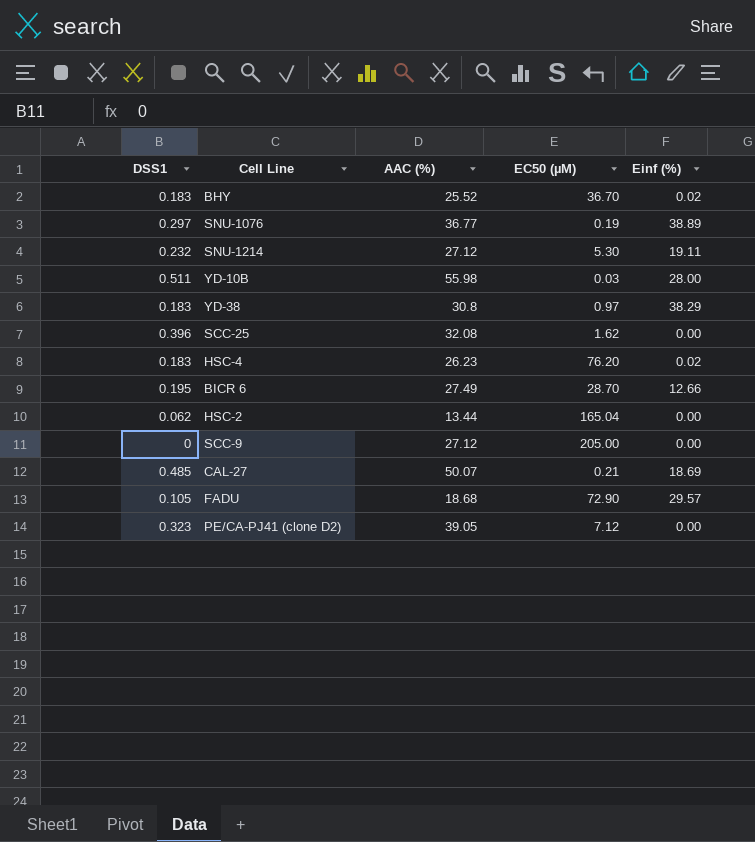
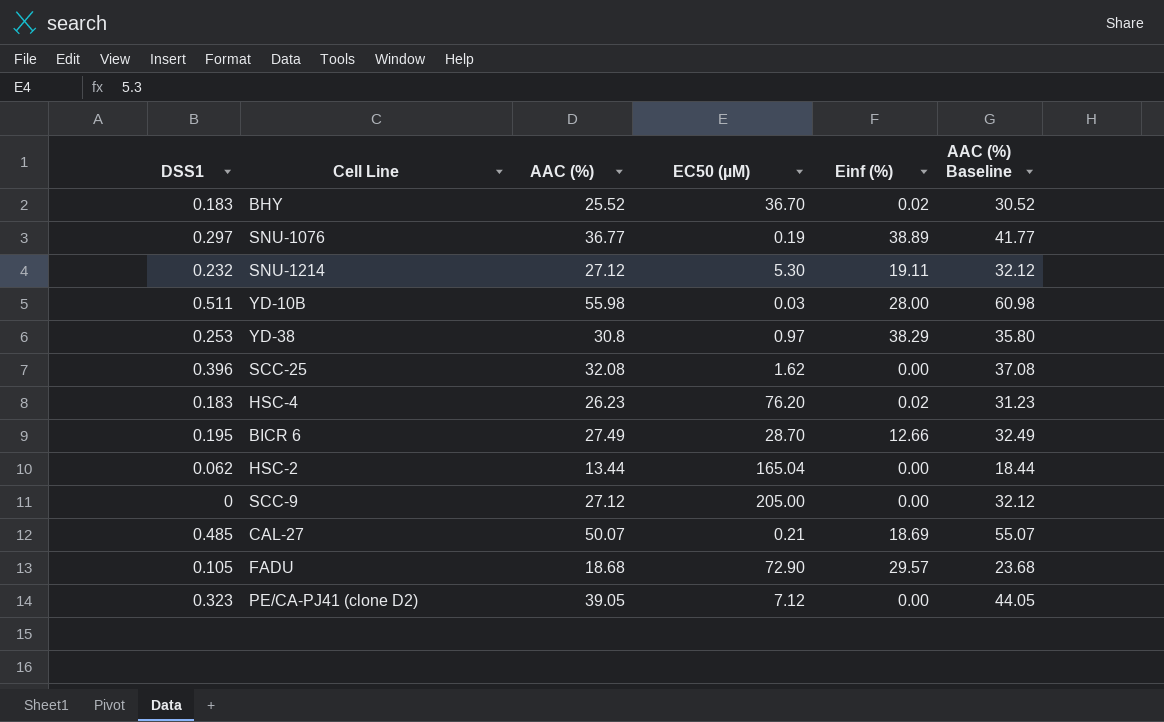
column AAC (%) Baseline | formula: none -> [AAC (%)] + 5
YD-38 | DSS1: 0.183 -> 0.253

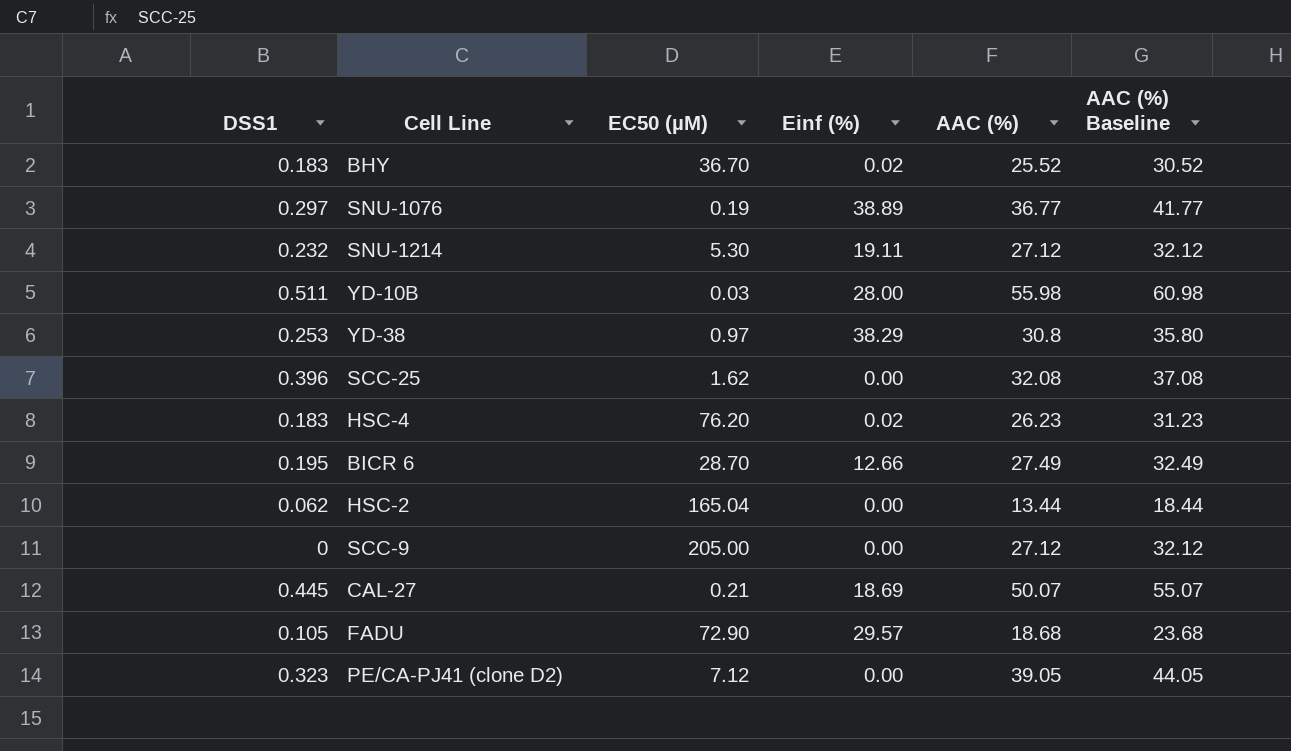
column AAC (%) | position: 3 -> 5
CAL-27 | DSS1: 0.485 -> 0.445

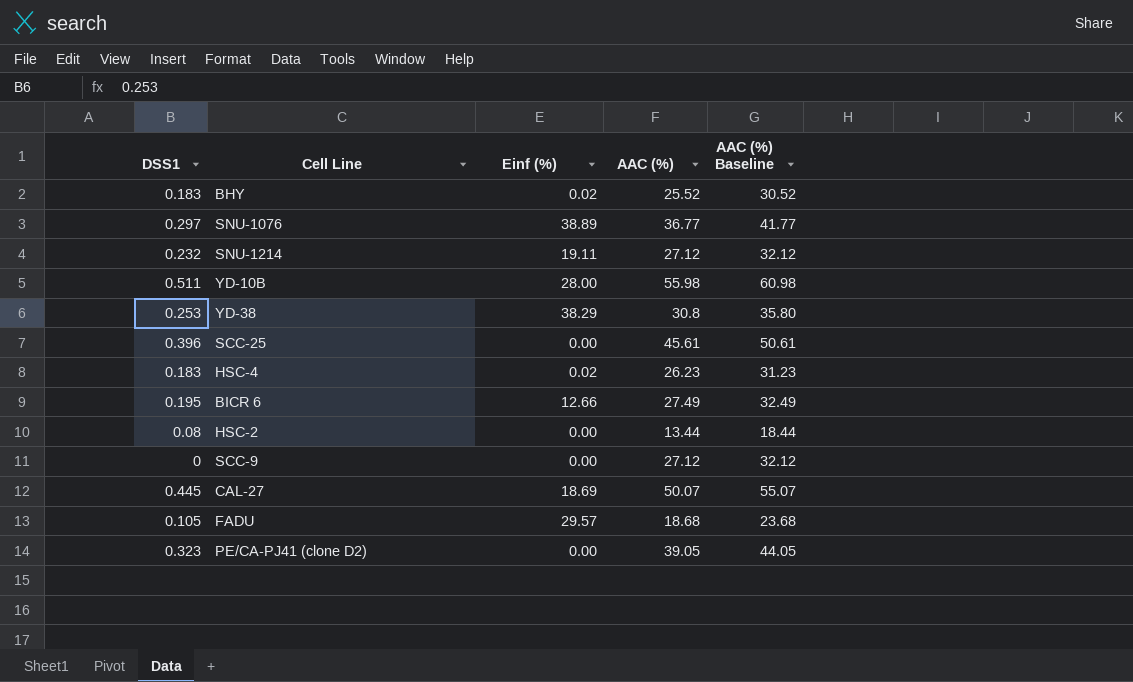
column EC50 (µM) | position: 3 -> none
SCC-25 | AAC (%): 32.08 -> 45.61
SCC-25 | AAC (%) Baseline: 37.08 -> 50.61
HSC-2 | DSS1: 0.062 -> 0.08

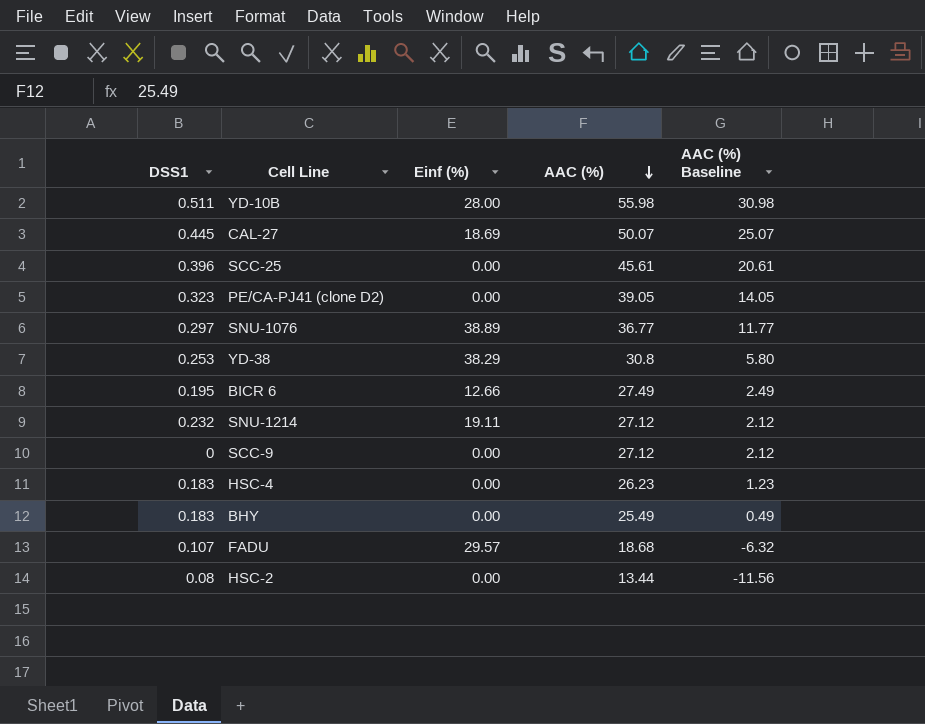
row order: none -> AAC (%) descending
column AAC (%) Baseline | formula: [AAC (%)] + 5 -> [AAC (%)] - 25
HSC-4 | Einf (%): 0.02 -> 0.00
BHY | Einf (%): 0.02 -> 0.00
BHY | AAC (%): 25.52 -> 25.49
FADU | DSS1: 0.105 -> 0.107

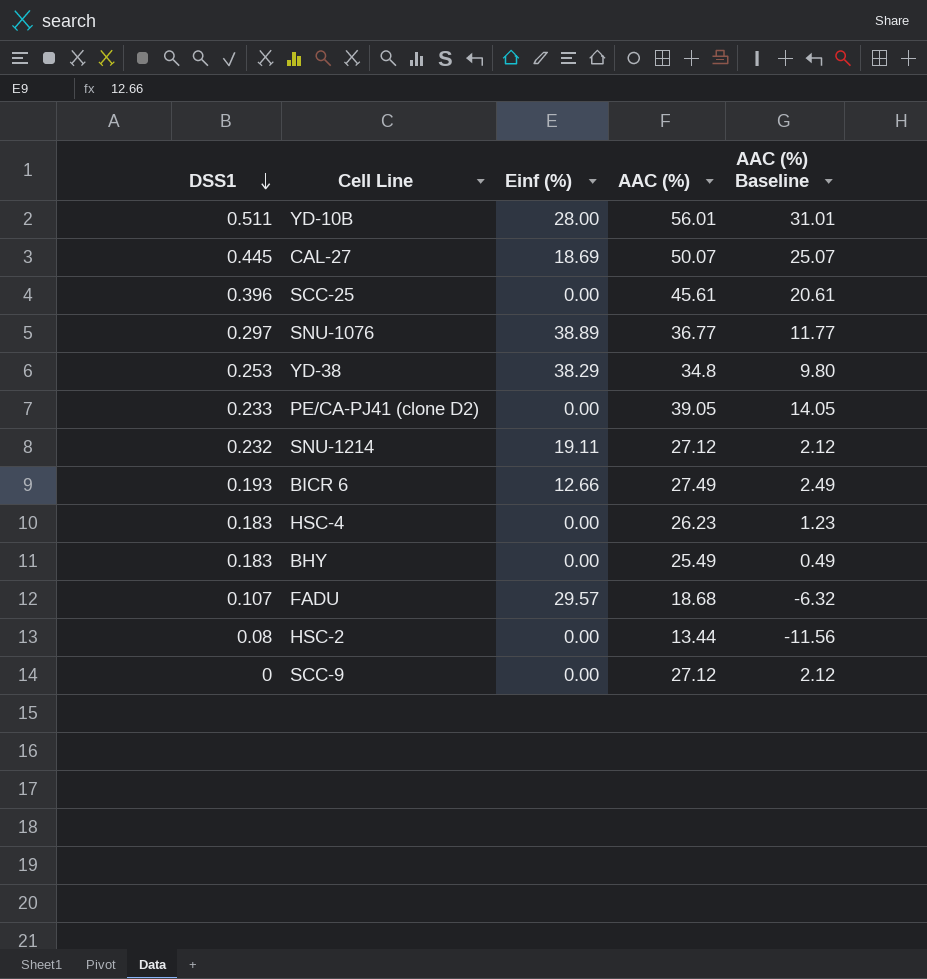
row order: AAC (%) descending -> DSS1 descending
YD-10B | AAC (%): 55.98 -> 56.01
YD-10B | AAC (%) Baseline: 30.98 -> 31.01
YD-38 | AAC (%): 30.8 -> 34.8
YD-38 | AAC (%) Baseline: 5.80 -> 9.80
PE/CA-PJ41 (clone D2) | DSS1: 0.323 -> 0.233
BICR 6 | DSS1: 0.195 -> 0.193

